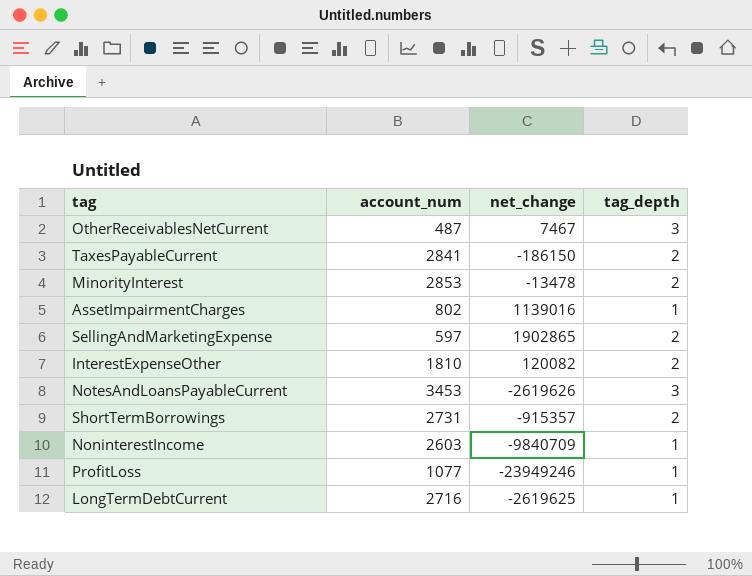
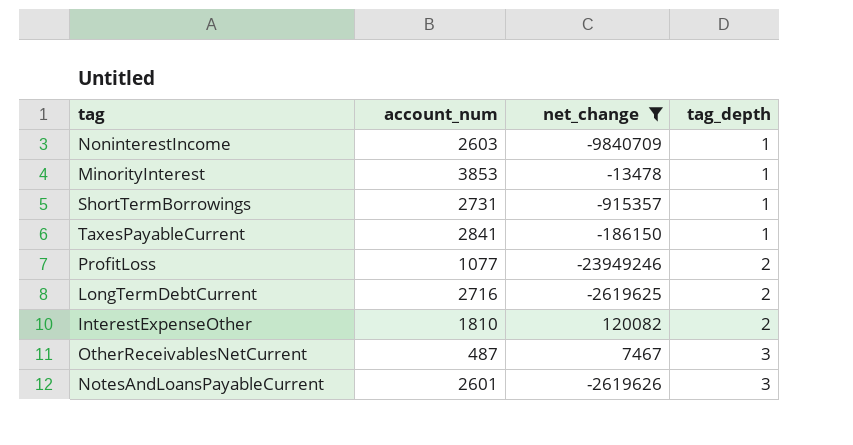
filter: none -> net_change <= 120082
row order: none -> tag_depth ascending
MinorityInterest | account_num: 2853 -> 3853
MinorityInterest | tag_depth: 2 -> 1
ShortTermBorrowings | tag_depth: 2 -> 1
TaxesPayableCurrent | tag_depth: 2 -> 1
ProfitLoss | tag_depth: 1 -> 2
LongTermDebtCurrent | tag_depth: 1 -> 2
NotesAndLoansPayableCurrent | account_num: 3453 -> 2601

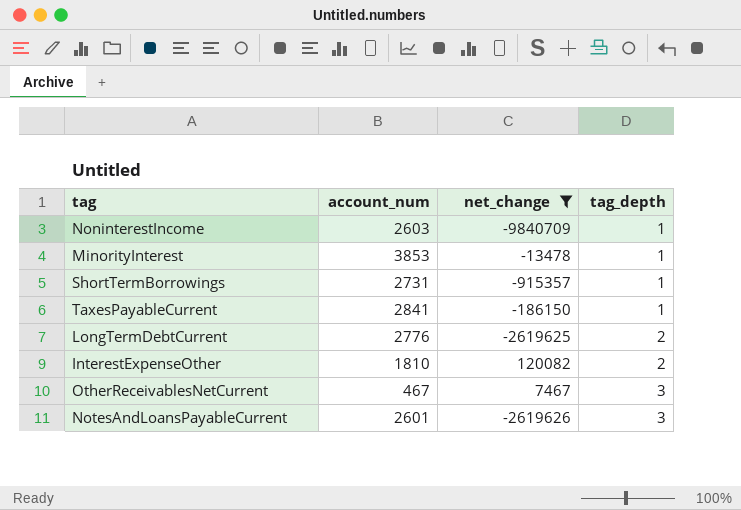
row ProfitLoss: 1077 | -23949246 | 2 -> none
LongTermDebtCurrent | account_num: 2716 -> 2776
OtherReceivablesNetCurrent | account_num: 487 -> 467

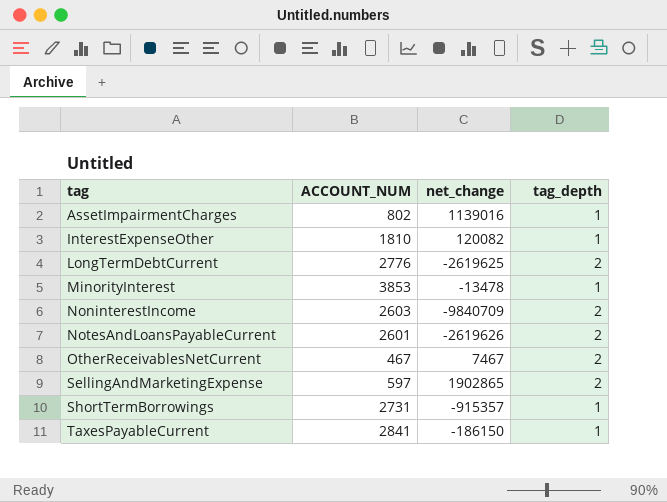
filter: net_change <= 120082 -> none
row order: tag_depth ascending -> tag ascending
column name: account_num -> ACCOUNT_NUM
InterestExpenseOther | tag_depth: 2 -> 1
NoninterestIncome | tag_depth: 1 -> 2
NotesAndLoansPayableCurrent | tag_depth: 3 -> 2
OtherReceivablesNetCurrent | tag_depth: 3 -> 2

